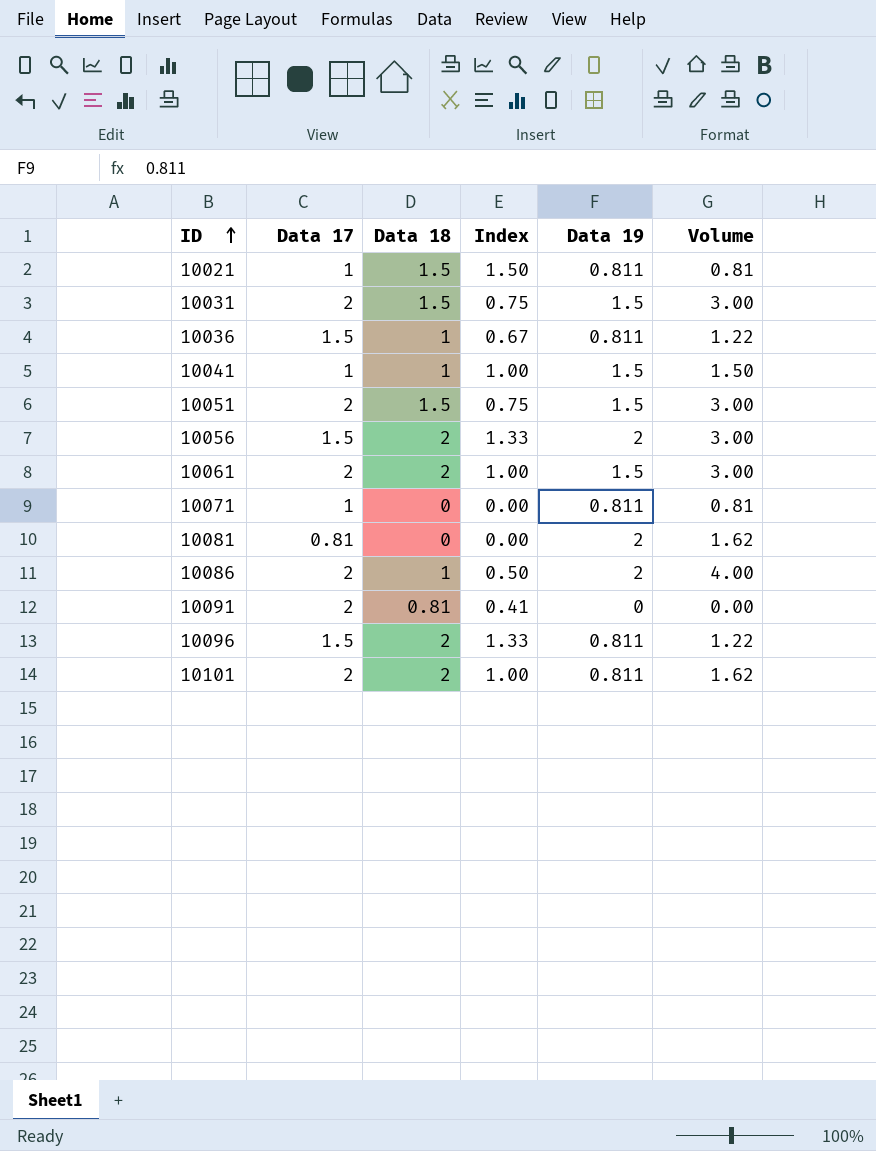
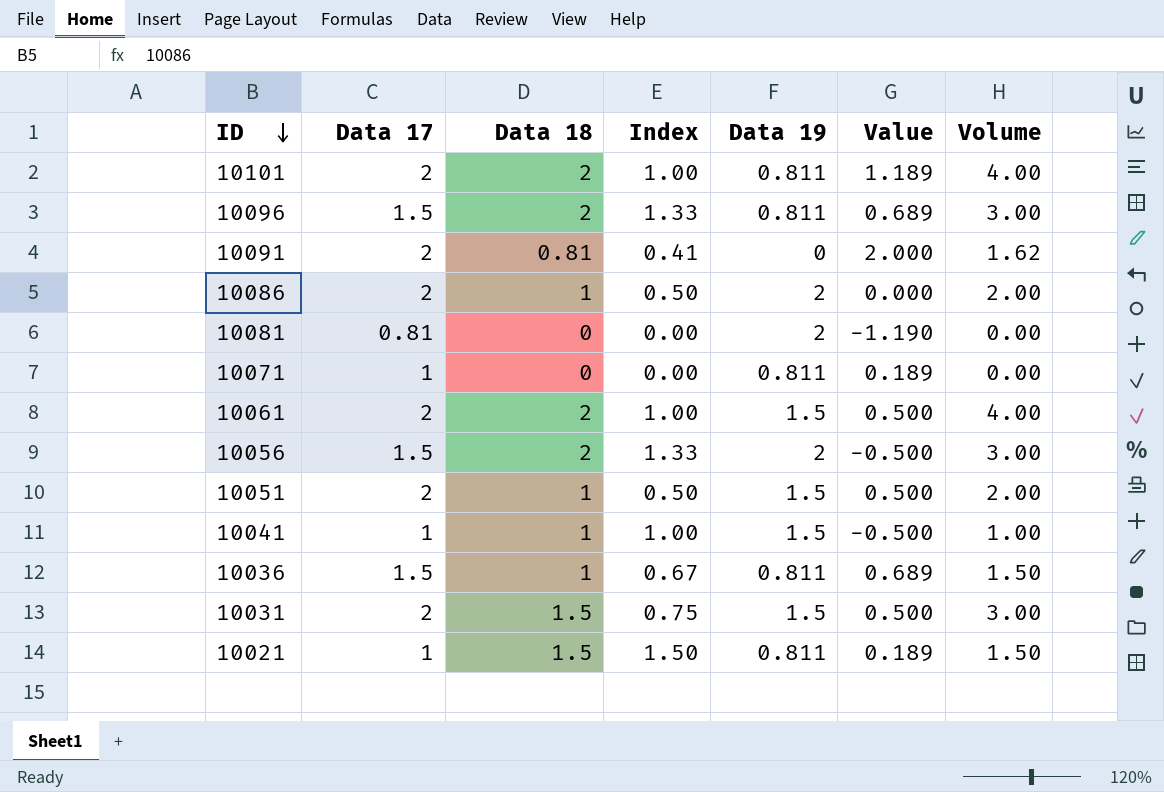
row order: ID ascending -> ID descending
column Value | formula: none -> [Data 17] - [Data 19]
column Volume | formula: [Data 17] * [Data 19] -> [Data 17] * [Data 18]
10051 | Data 18: 1.5 -> 1
10051 | Index: 0.75 -> 0.50

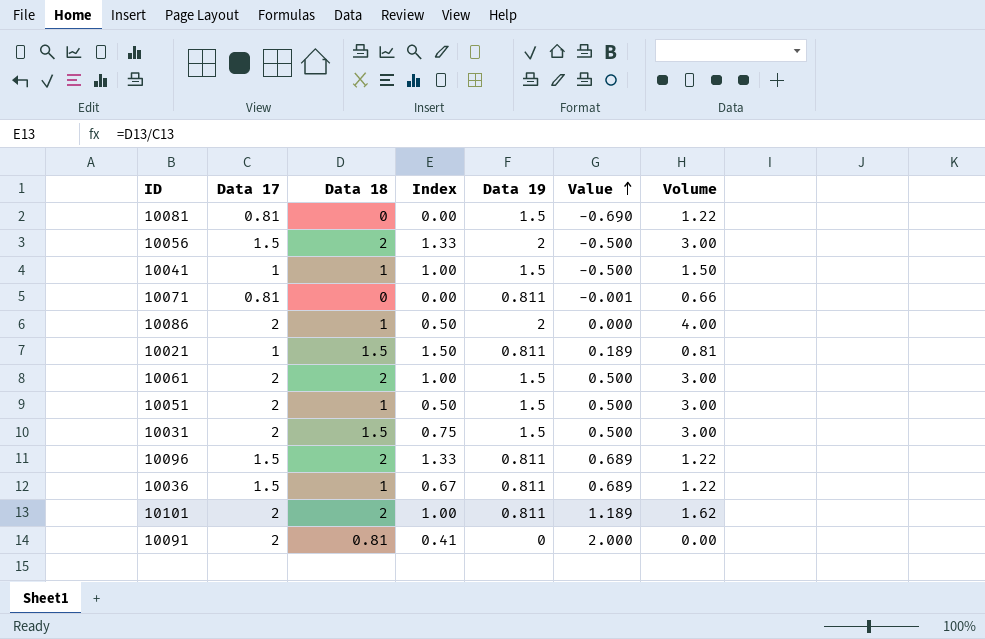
row order: ID descending -> Value ascending
column Volume | formula: [Data 17] * [Data 18] -> [Data 17] * [Data 19]
10081 | Data 19: 2 -> 1.5
10081 | Value: -1.190 -> -0.690
10071 | Data 17: 1 -> 0.81
10071 | Value: 0.189 -> -0.001

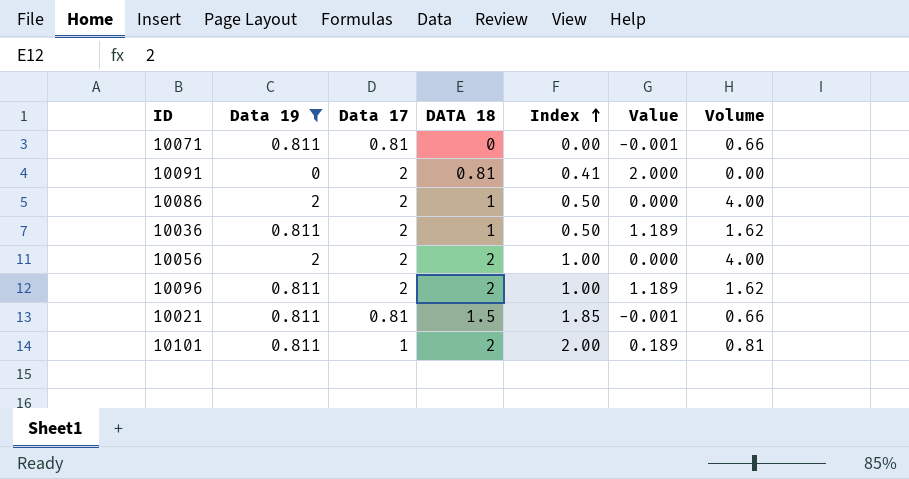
filter: none -> Data 19 != 1.5
row order: Value ascending -> Index ascending
column Data 19 | position: 5 -> 2
column name: Data 18 -> DATA 18
10036 | Data 17: 1.5 -> 2
10036 | Index: 0.67 -> 0.50
10036 | Value: 0.689 -> 1.189
10036 | Volume: 1.22 -> 1.62
10056 | Data 17: 1.5 -> 2
10056 | Index: 1.33 -> 1.00
10056 | Value: -0.500 -> 0.000
10056 | Volume: 3.00 -> 4.00
10096 | Data 17: 1.5 -> 2
10096 | Index: 1.33 -> 1.00
10096 | Value: 0.689 -> 1.189
10096 | Volume: 1.22 -> 1.62
10021 | Data 17: 1 -> 0.81
10021 | Index: 1.50 -> 1.85
10021 | Value: 0.189 -> -0.001
10021 | Volume: 0.81 -> 0.66
10101 | Data 17: 2 -> 1
10101 | Index: 1.00 -> 2.00
10101 | Value: 1.189 -> 0.189
10101 | Volume: 1.62 -> 0.81

